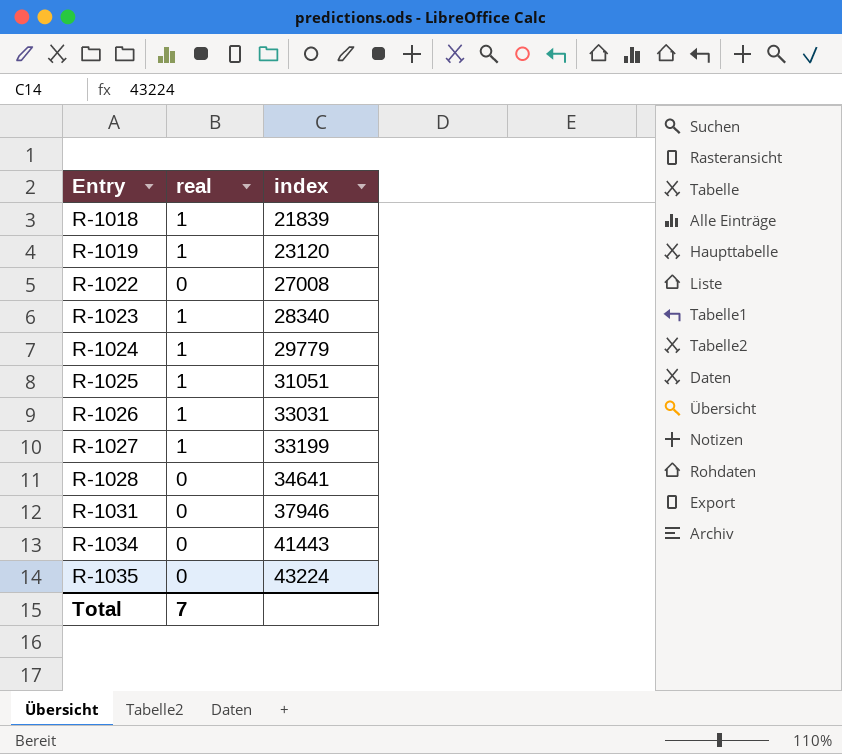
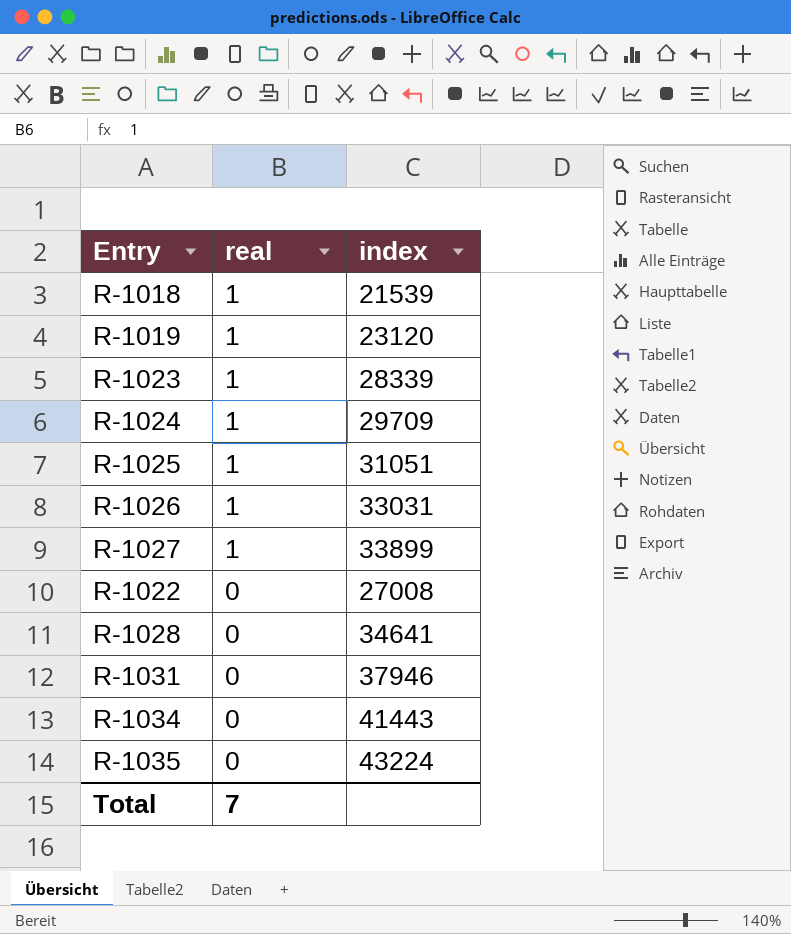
row order: Entry ascending -> real descending
R-1018 | index: 21839 -> 21539
R-1023 | index: 28340 -> 28339
R-1024 | index: 29779 -> 29709
R-1027 | index: 33199 -> 33899

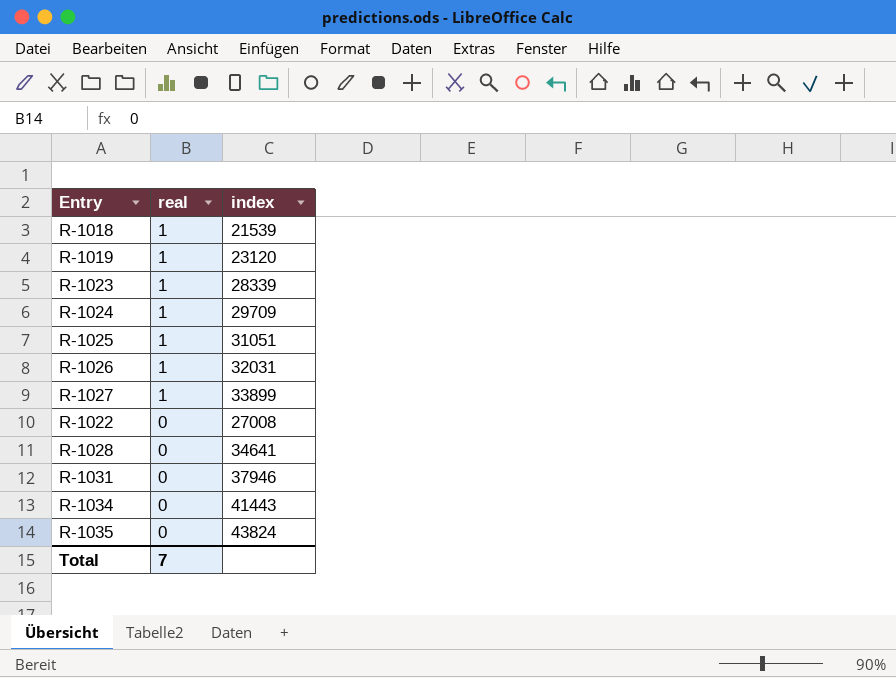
R-1026 | index: 33031 -> 32031
R-1035 | index: 43224 -> 43824

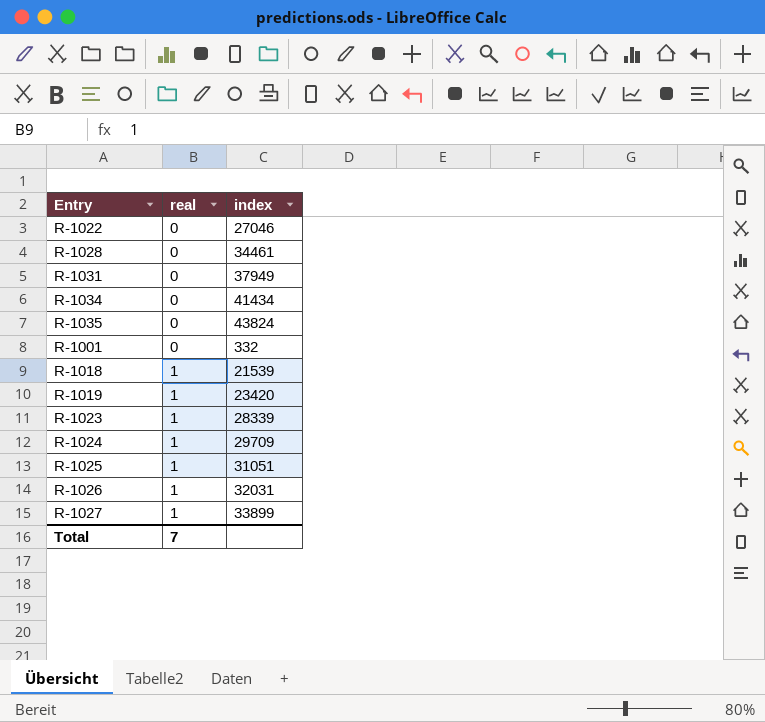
row order: real descending -> real ascending
R-1022 | index: 27008 -> 27046
R-1028 | index: 34641 -> 34461
R-1031 | index: 37946 -> 37949
R-1034 | index: 41443 -> 41434
row R-1001: none -> 0 | 332
R-1019 | index: 23120 -> 23420

